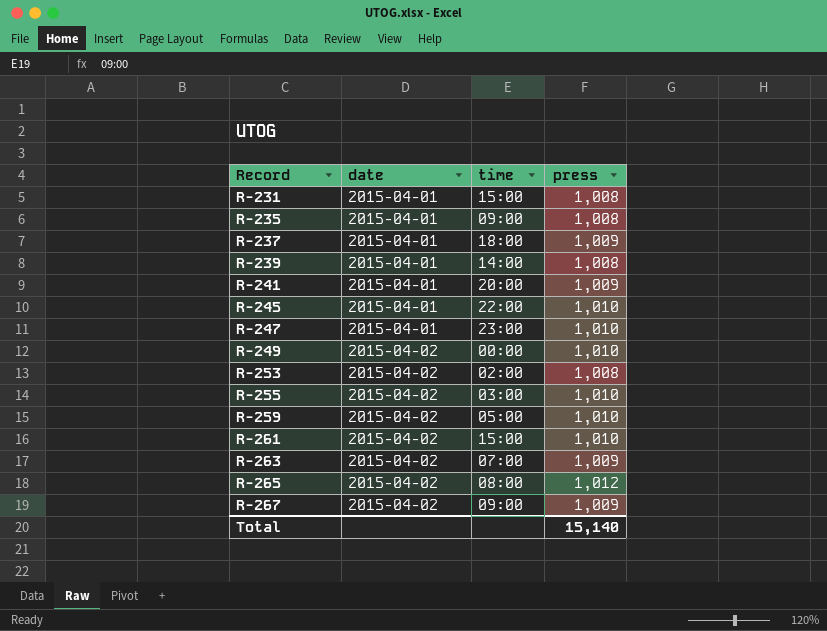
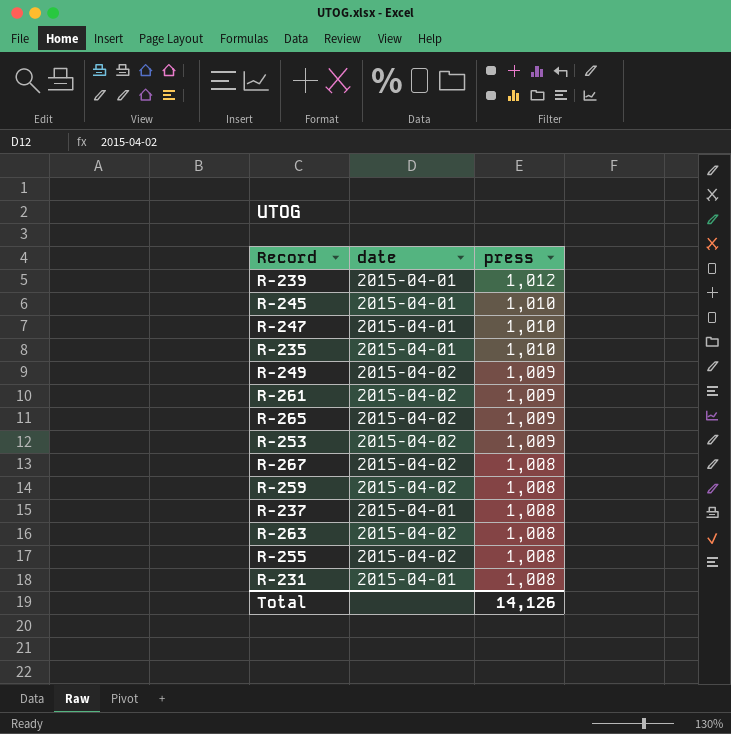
row order: Record ascending -> press descending
column time | position: 3 -> none
row R-241: 2015-04-01 | 20:00 | 1,009 -> none
R-239 | press: 1,008 -> 1,012
R-235 | press: 1,008 -> 1,010
R-249 | press: 1,010 -> 1,009
R-261 | press: 1,010 -> 1,009
R-265 | press: 1,012 -> 1,009
R-253 | press: 1,008 -> 1,009
R-267 | press: 1,009 -> 1,008
R-259 | press: 1,010 -> 1,008
R-237 | press: 1,009 -> 1,008
R-263 | press: 1,009 -> 1,008
R-255 | press: 1,010 -> 1,008
Total | press: 15,140 -> 14,126

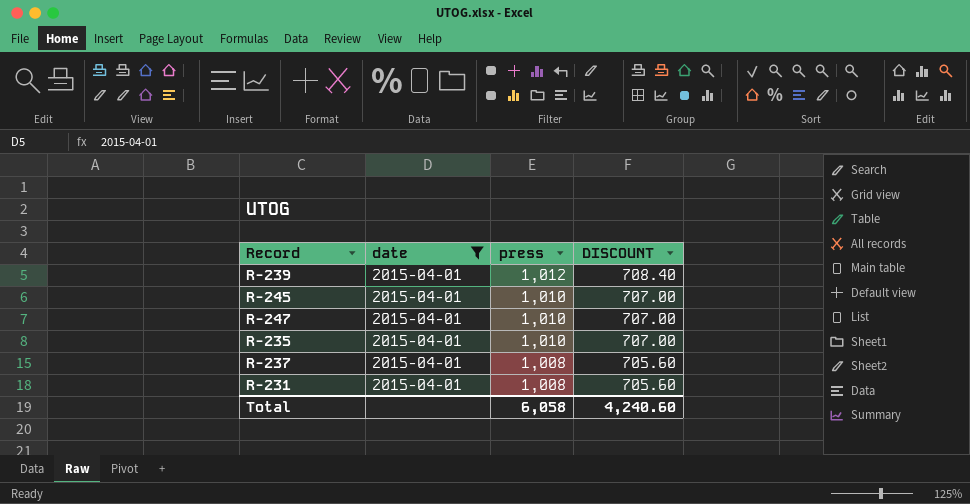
filter: none -> date = 2015-04-01
column DISCOUNT | formula: none -> [press] * 0.7
Total | press: 14,126 -> 6,058

